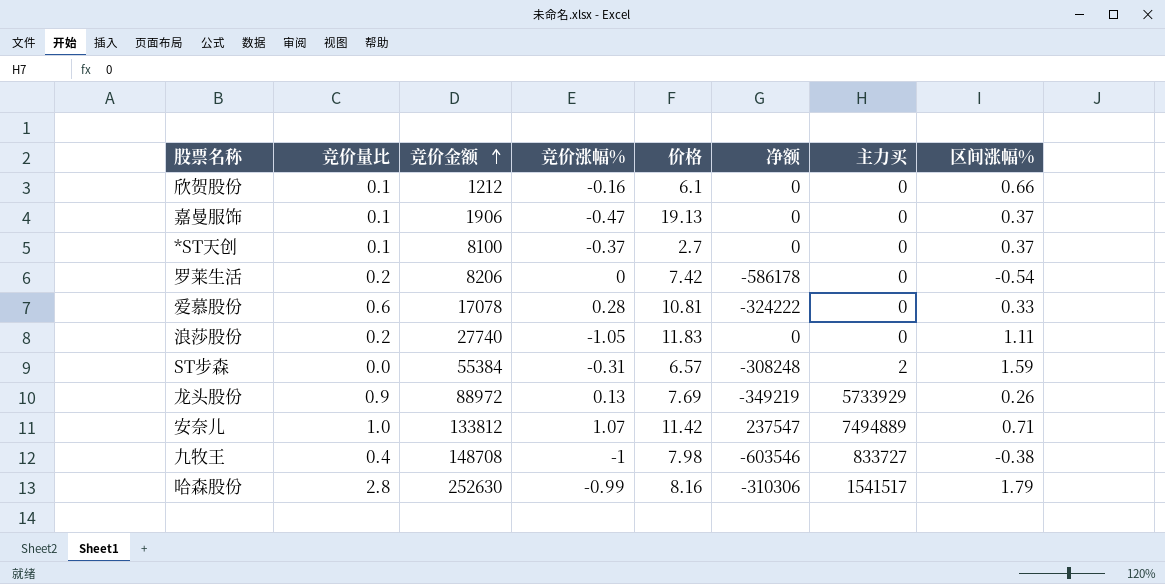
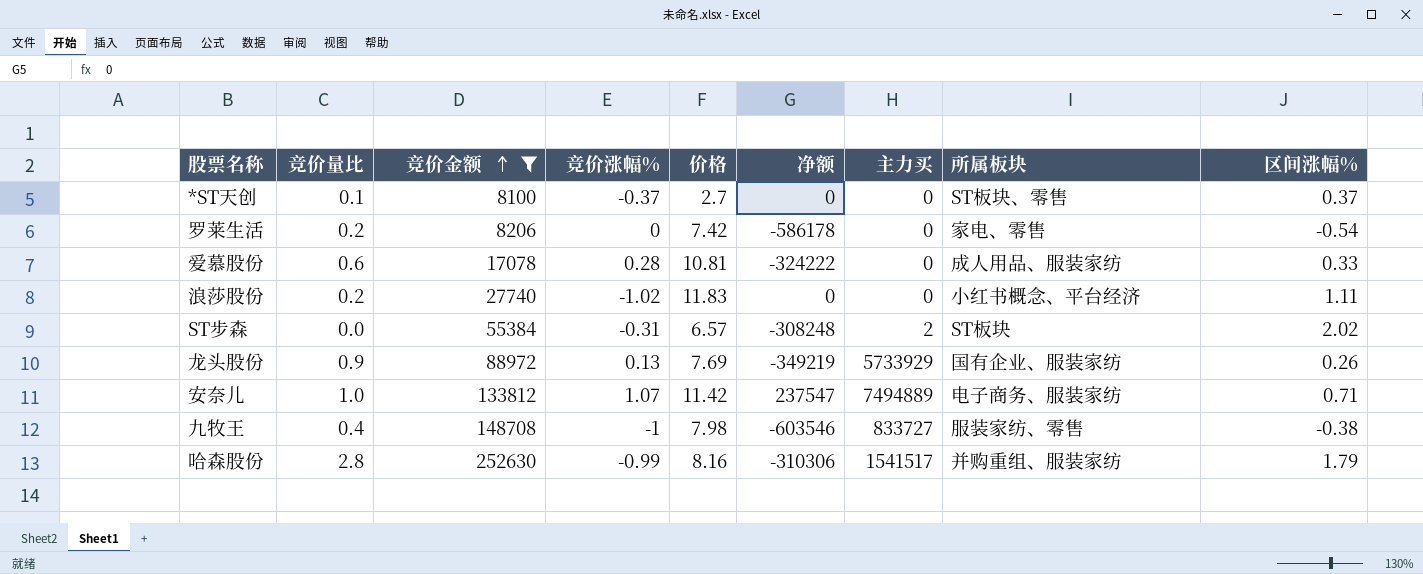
filter: none -> 竞价金额 >= 8100
column 所属板块 | position: none -> 8
浪莎股份 | 竞价涨幅%: -1.05 -> -1.02
ST步森 | 区间涨幅%: 1.59 -> 2.02

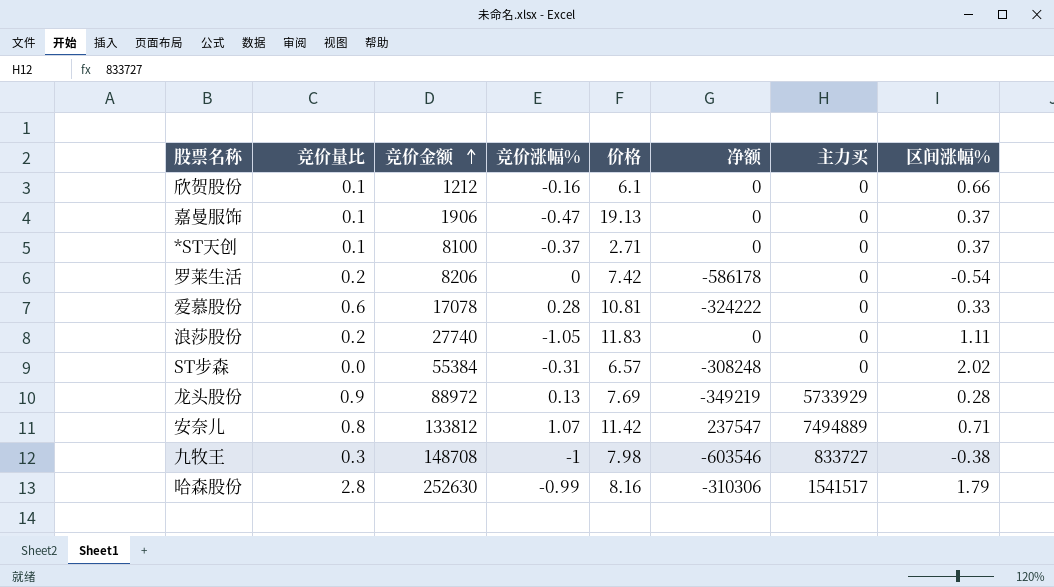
filter: 竞价金额 >= 8100 -> none
column 所属板块 | position: 8 -> none
*ST天创 | 价格: 2.7 -> 2.71
浪莎股份 | 竞价涨幅%: -1.02 -> -1.05
ST步森 | 主力买: 2 -> 0
龙头股份 | 区间涨幅%: 0.26 -> 0.28
安奈儿 | 竞价量比: 1.0 -> 0.8
九牧王 | 竞价量比: 0.4 -> 0.3

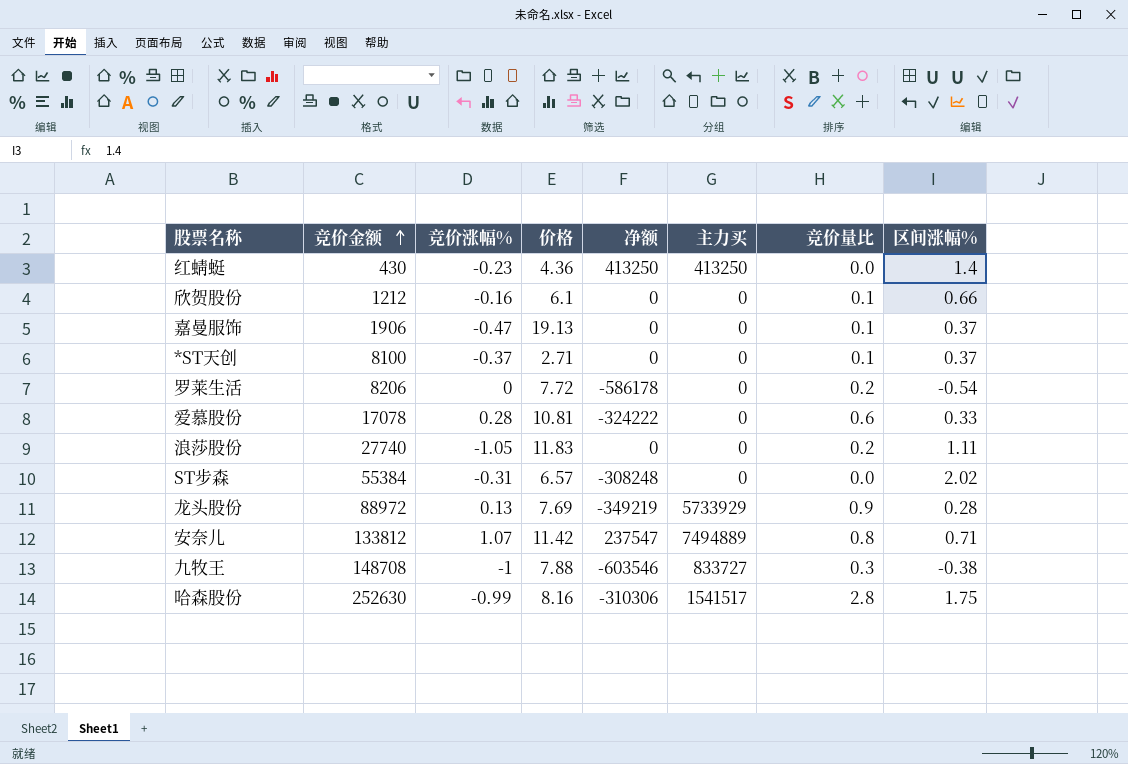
column 竞价量比 | position: 2 -> 7
row 红蜻蜓: none -> 430 | -0.23 | 4.36 | 413250 | 413250 | 0.0 | 1.4
罗莱生活 | 价格: 7.42 -> 7.72
九牧王 | 价格: 7.98 -> 7.88
哈森股份 | 区间涨幅%: 1.79 -> 1.75

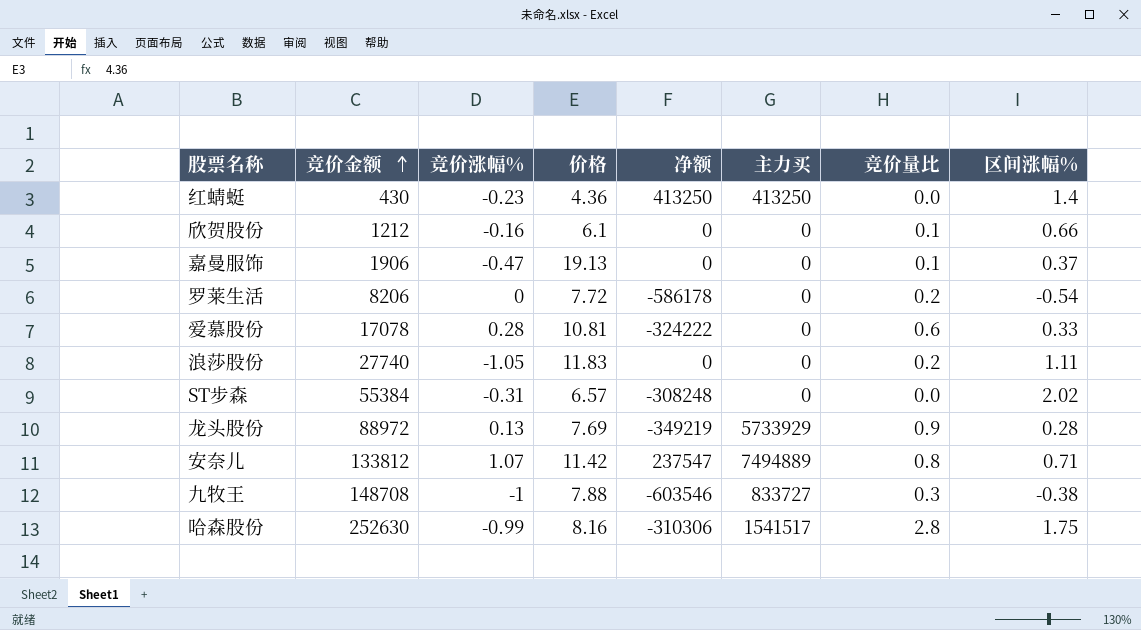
row *ST天创: 8100 | -0.37 | 2.71 | 0 | 0 | 0.1 | 0.37 -> none

